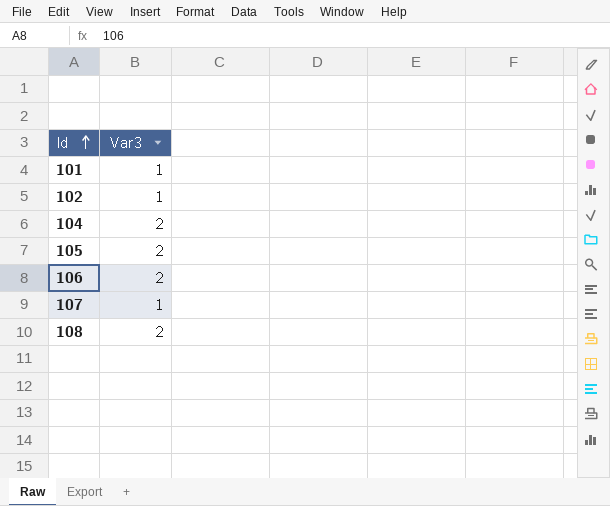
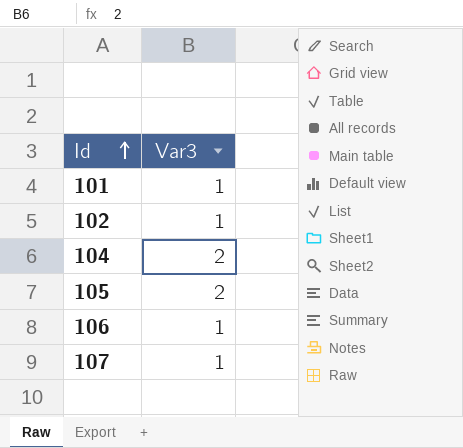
row 108: 2 -> none
106 | Var3: 2 -> 1

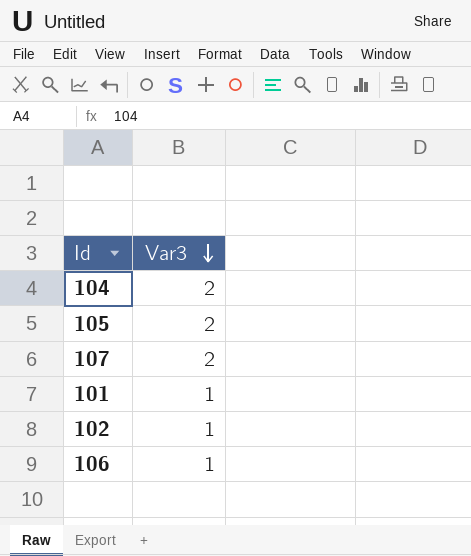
row order: Id ascending -> Var3 descending
107 | Var3: 1 -> 2

